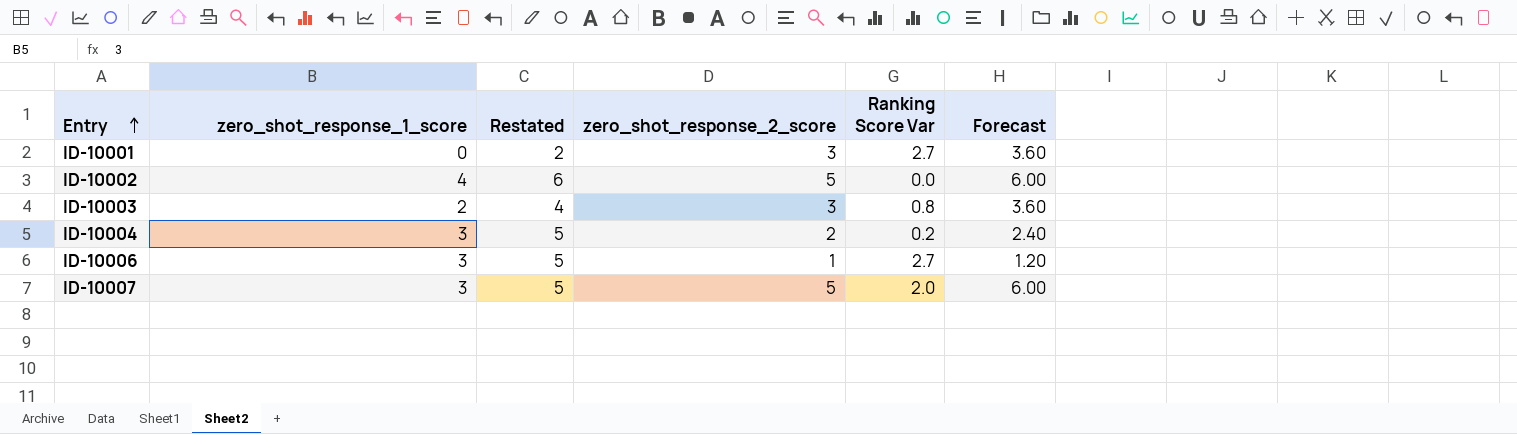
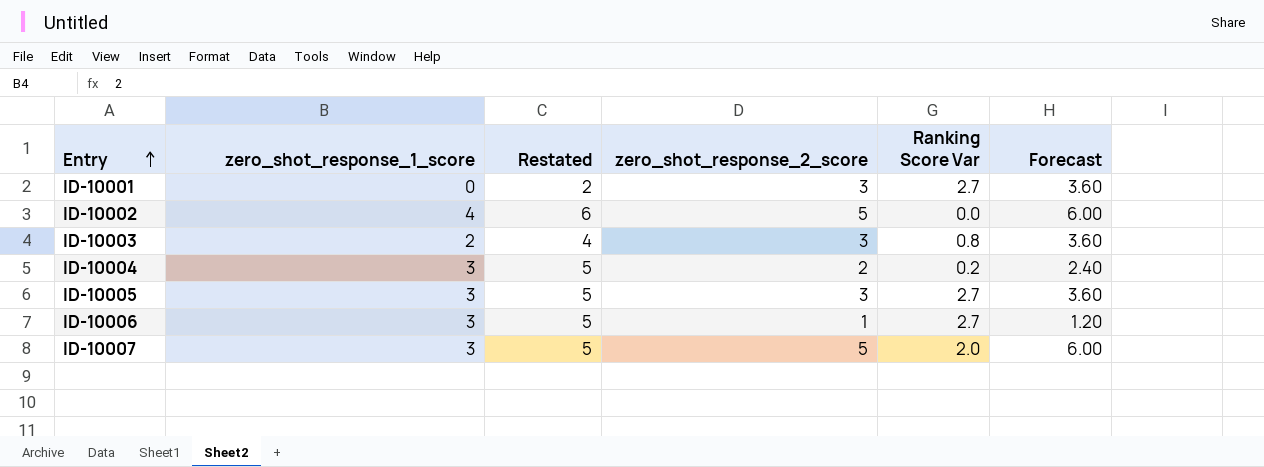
row ID-10005: none -> 3 | 5 | 3 | 2.7 | 3.60

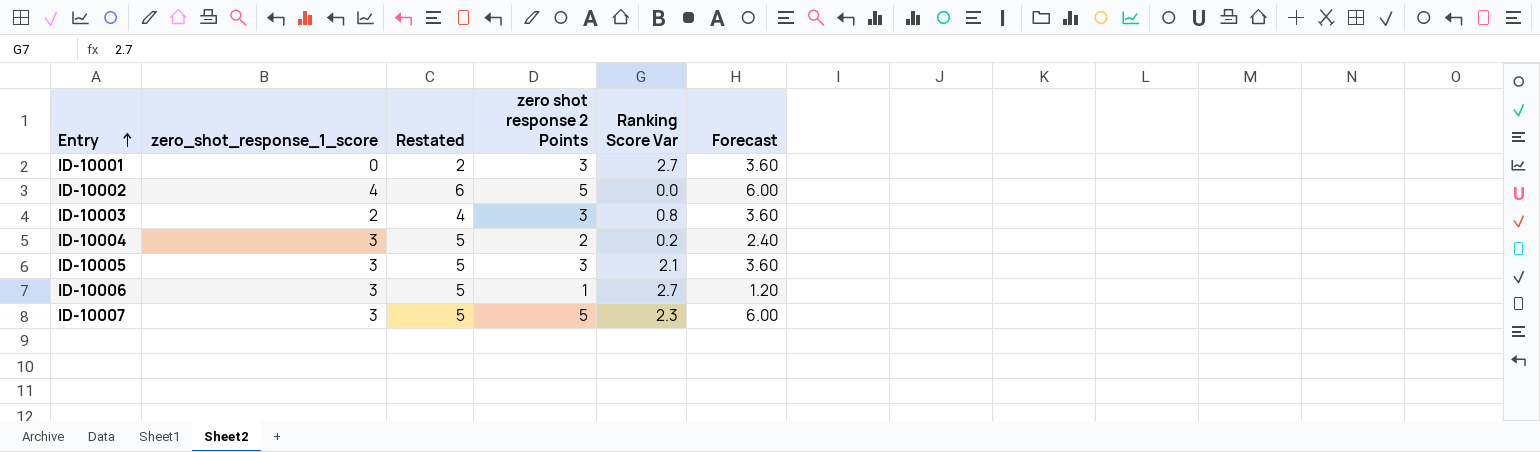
column name: zero_shot_response_2_score -> zero shot response 2 Points
ID-10005 | Ranking Score Var: 2.7 -> 2.1
ID-10007 | Ranking Score Var: 2.0 -> 2.3

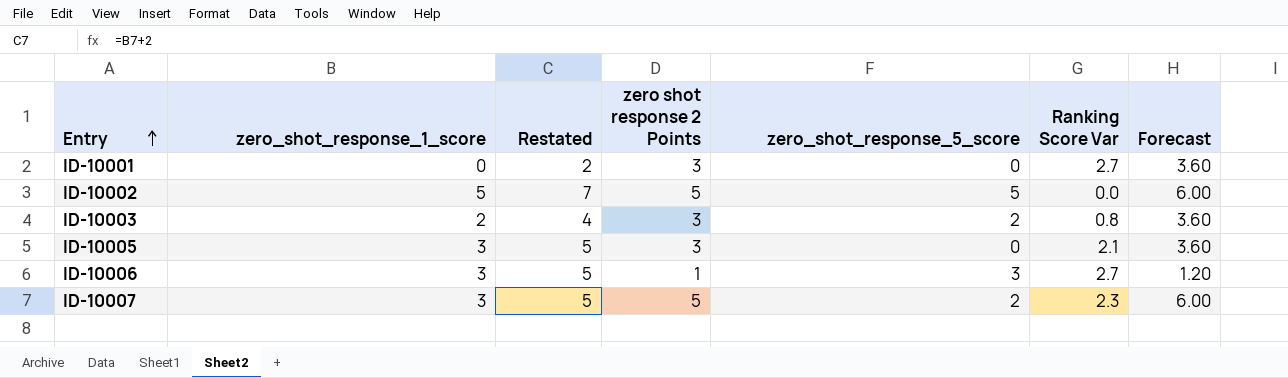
column zero_shot_response_5_score | position: none -> 5
row ID-10004: 3 | 5 | 2 | 0.2 | 2.40 -> none
ID-10002 | zero_shot_response_1_score: 4 -> 5
ID-10002 | Restated: 6 -> 7

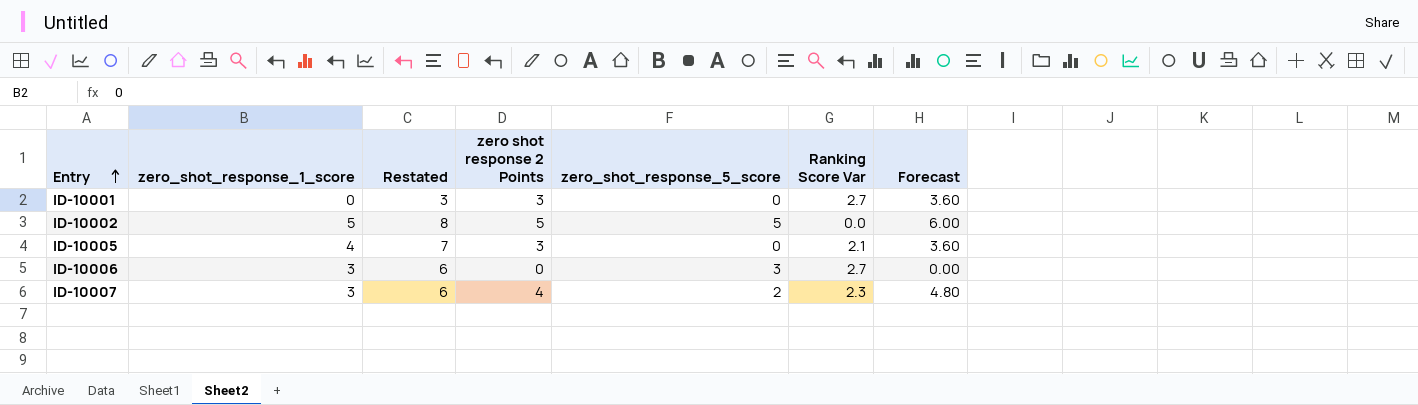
column Restated | formula: [zero_shot_response_1_score] + 2 -> [zero_shot_response_1_score] + 3
row ID-10003: 2 | 4 | 3 | 2 | 0.8 | 3.60 -> none
ID-10005 | zero_shot_response_1_score: 3 -> 4
ID-10006 | zero shot response 2 Points: 1 -> 0
ID-10006 | Forecast: 1.20 -> 0.00
ID-10007 | zero shot response 2 Points: 5 -> 4
ID-10007 | Forecast: 6.00 -> 4.80

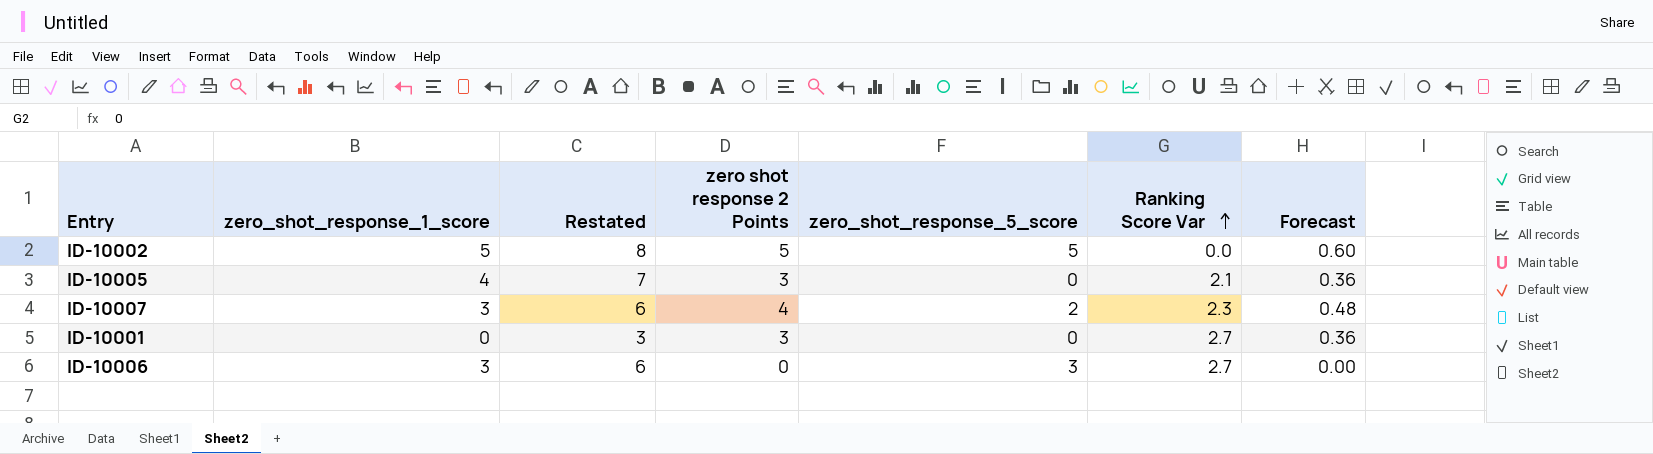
row order: Entry ascending -> Ranking Score Var ascending
column Forecast | formula: [zero shot response 2 Points] * 1.2 -> [zero shot response 2 Points] * 0.12

